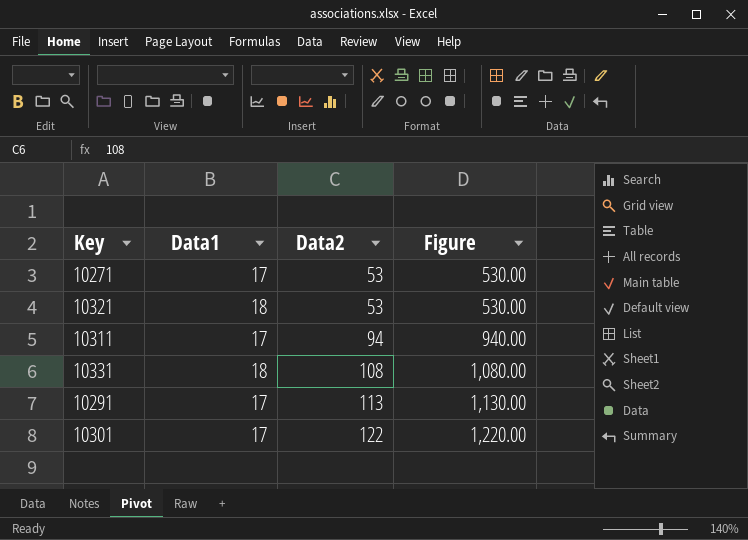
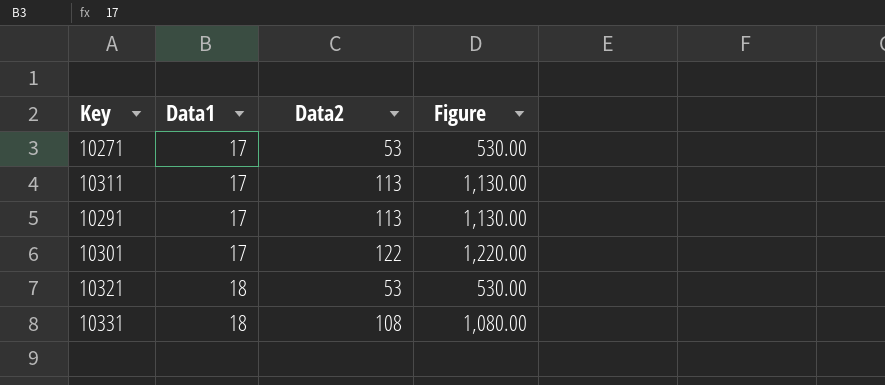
row order: Data2 ascending -> Data1 ascending
10311 | Data2: 94 -> 113
10311 | Figure: 940.00 -> 1,130.00

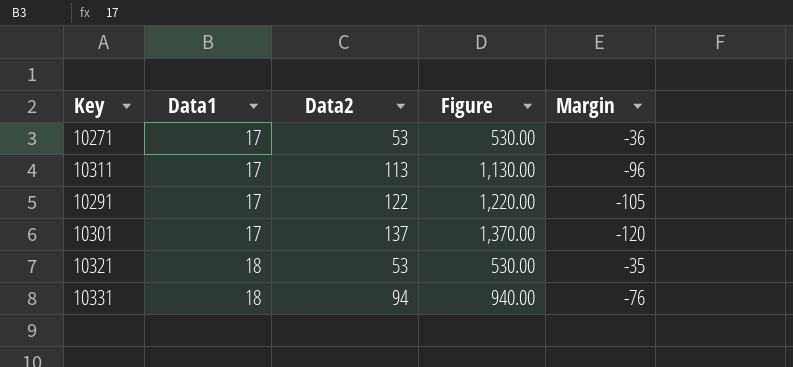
column Margin | formula: none -> [Data1] - [Data2]
10291 | Data2: 113 -> 122
10291 | Figure: 1,130.00 -> 1,220.00
10301 | Data2: 122 -> 137
10301 | Figure: 1,220.00 -> 1,370.00
10331 | Data2: 108 -> 94
10331 | Figure: 1,080.00 -> 940.00

